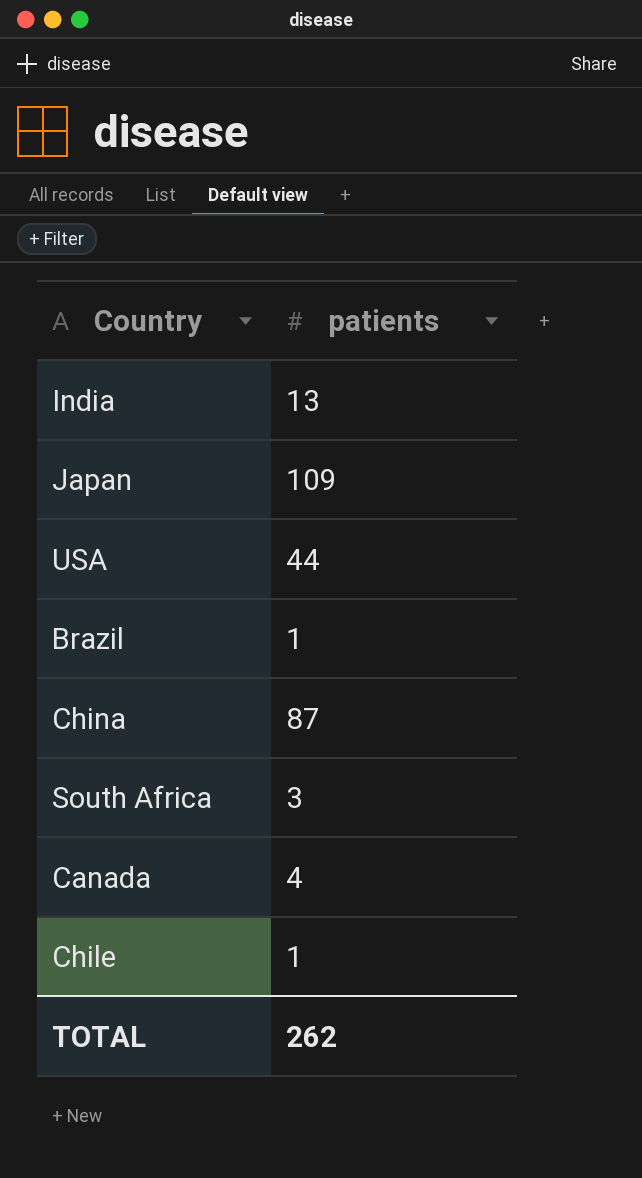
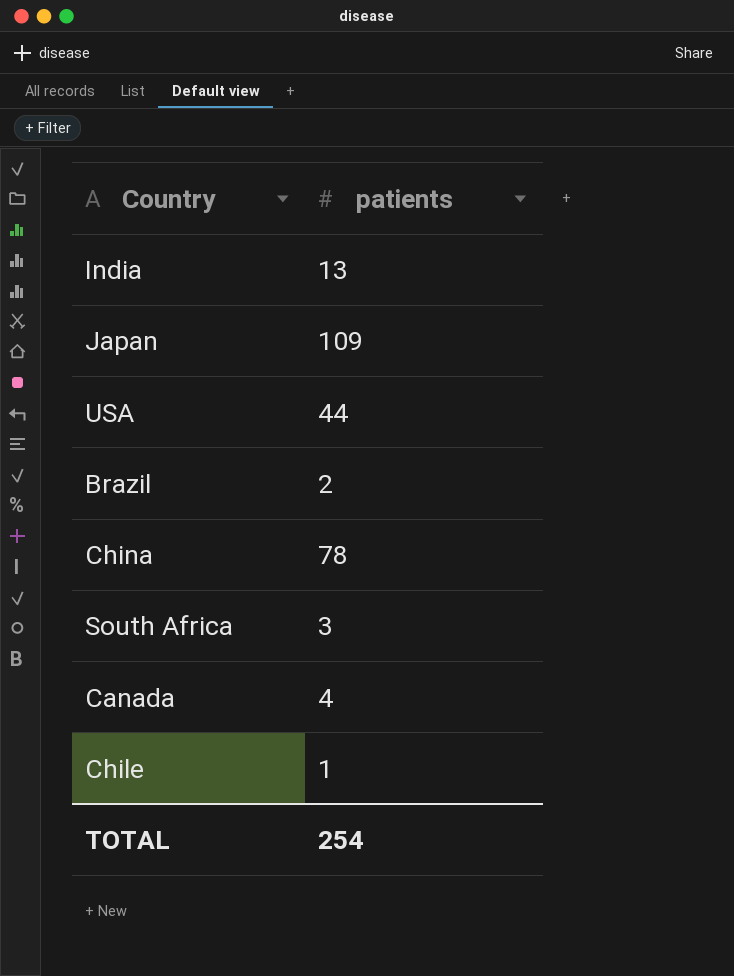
Brazil | patients: 1 -> 2
China | patients: 87 -> 78
TOTAL | patients: 262 -> 254

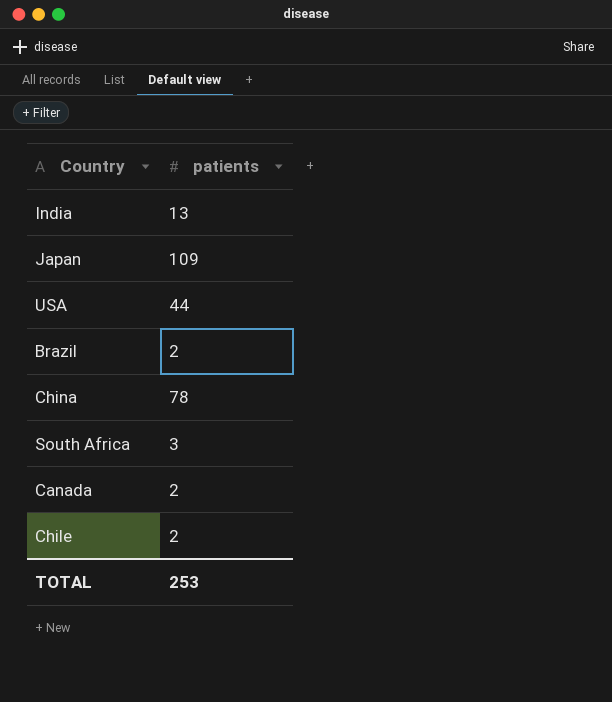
Canada | patients: 4 -> 2
Chile | patients: 1 -> 2
TOTAL | patients: 254 -> 253

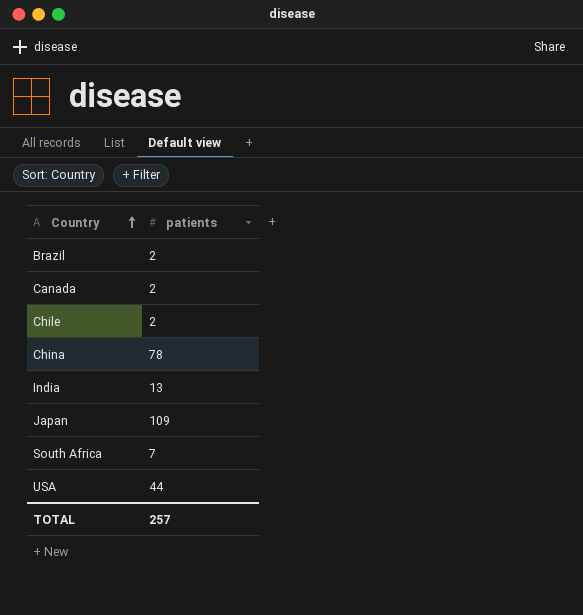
row order: none -> Country ascending
South Africa | patients: 3 -> 7
TOTAL | patients: 253 -> 257

